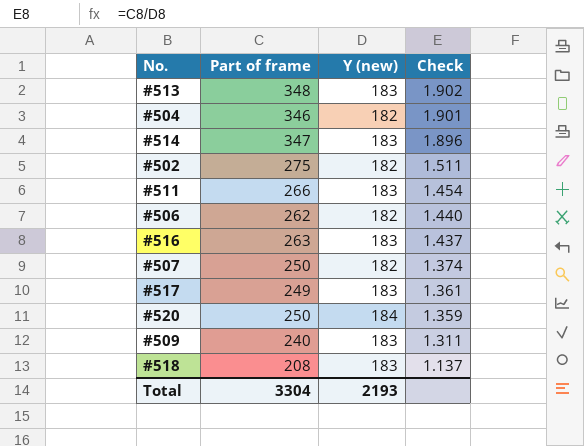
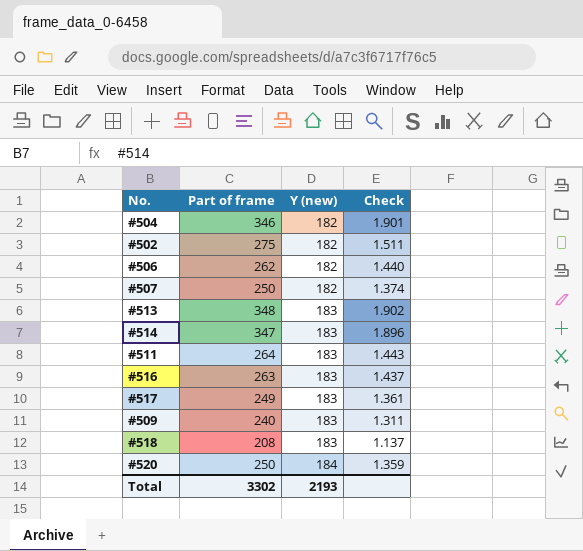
row order: Check descending -> Y (new) ascending
#511 | Part of frame: 266 -> 264
#511 | Check: 1.454 -> 1.443
Total | Part of frame: 3304 -> 3302

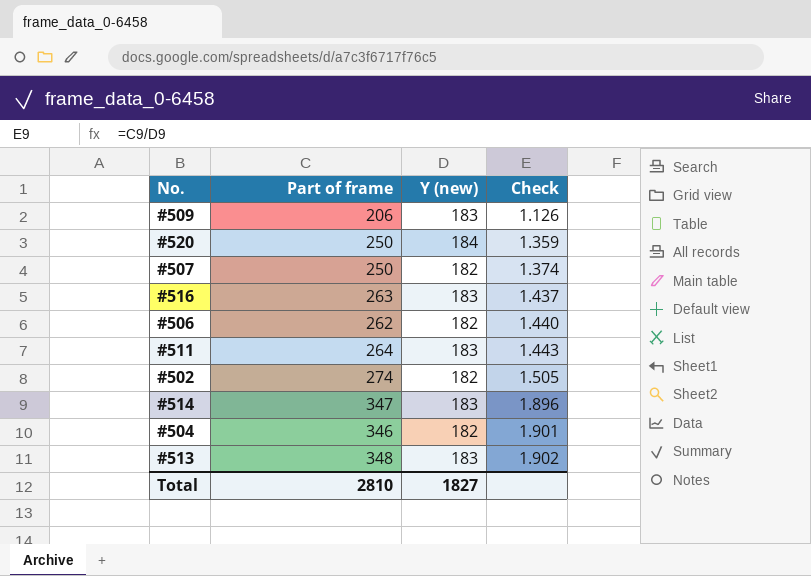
row order: Y (new) ascending -> Check ascending
row #517: 249 | 183 | 1.361 -> none
row #518: 208 | 183 | 1.137 -> none
#509 | Part of frame: 240 -> 206
#509 | Check: 1.311 -> 1.126
#502 | Part of frame: 275 -> 274
#502 | Check: 1.511 -> 1.505
Total | Part of frame: 3302 -> 2810
Total | Y (new): 2193 -> 1827

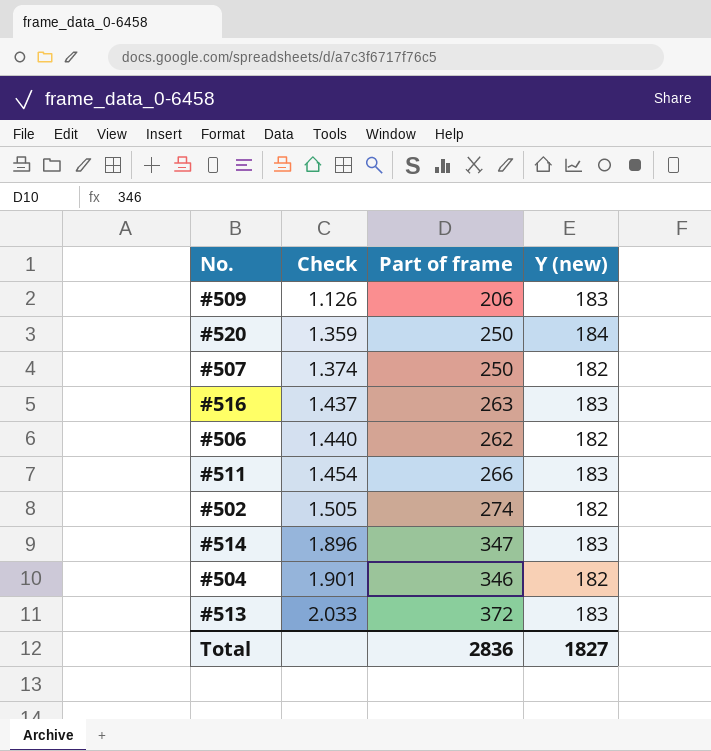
column Check | position: 4 -> 2
#511 | Check: 1.443 -> 1.454
#511 | Part of frame: 264 -> 266
#513 | Check: 1.902 -> 2.033
#513 | Part of frame: 348 -> 372
Total | Part of frame: 2810 -> 2836

